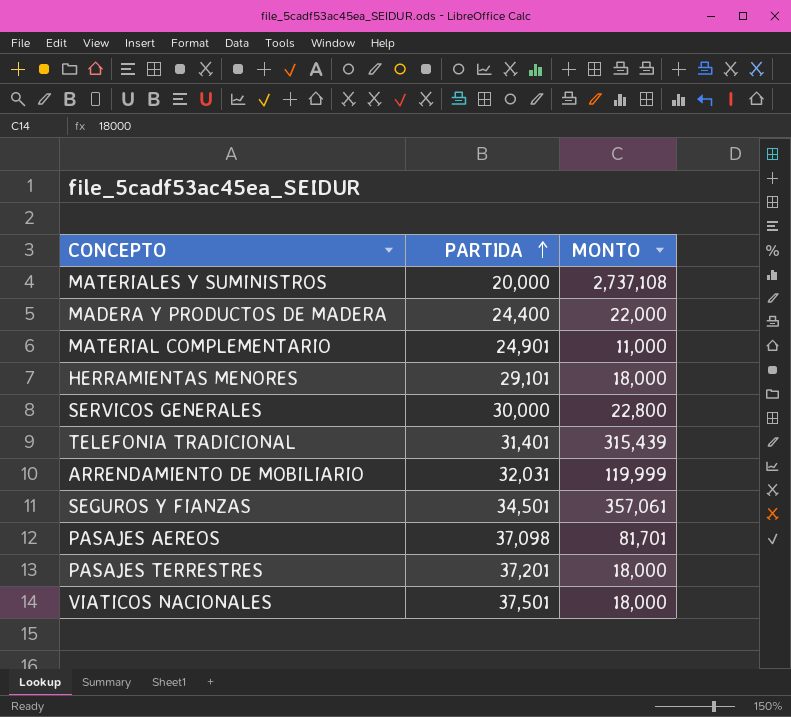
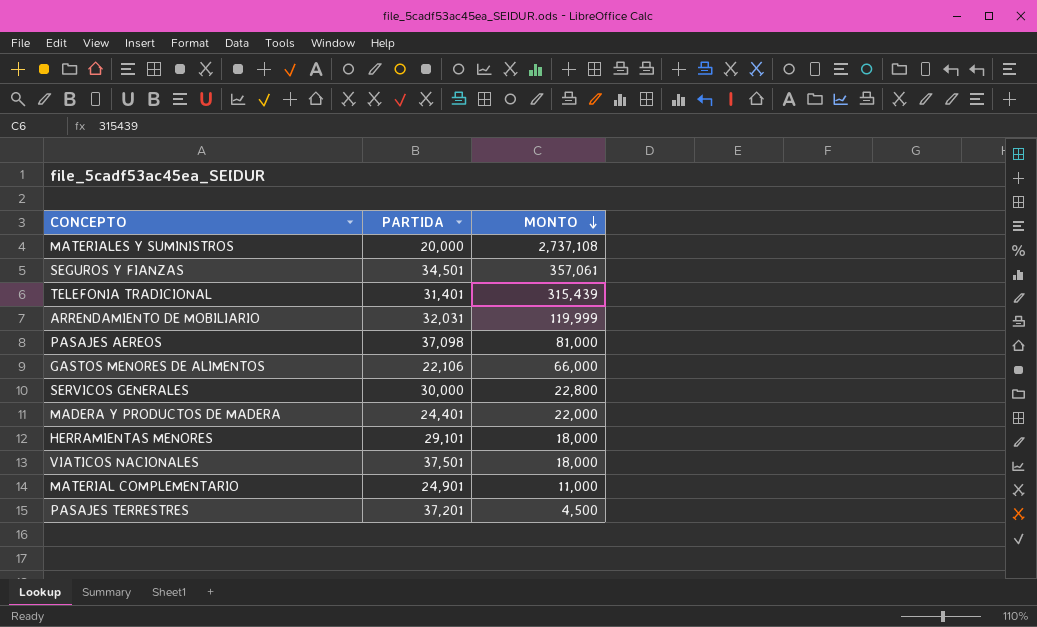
row order: PARTIDA ascending -> MONTO descending
PASAJES AEREOS | MONTO: 81,701 -> 81,000
row GASTOS MENORES DE ALIMENTOS: none -> 22,106 | 66,000
MADERA Y PRODUCTOS DE MADERA | PARTIDA: 24,400 -> 24,401
PASAJES TERRESTRES | MONTO: 18,000 -> 4,500

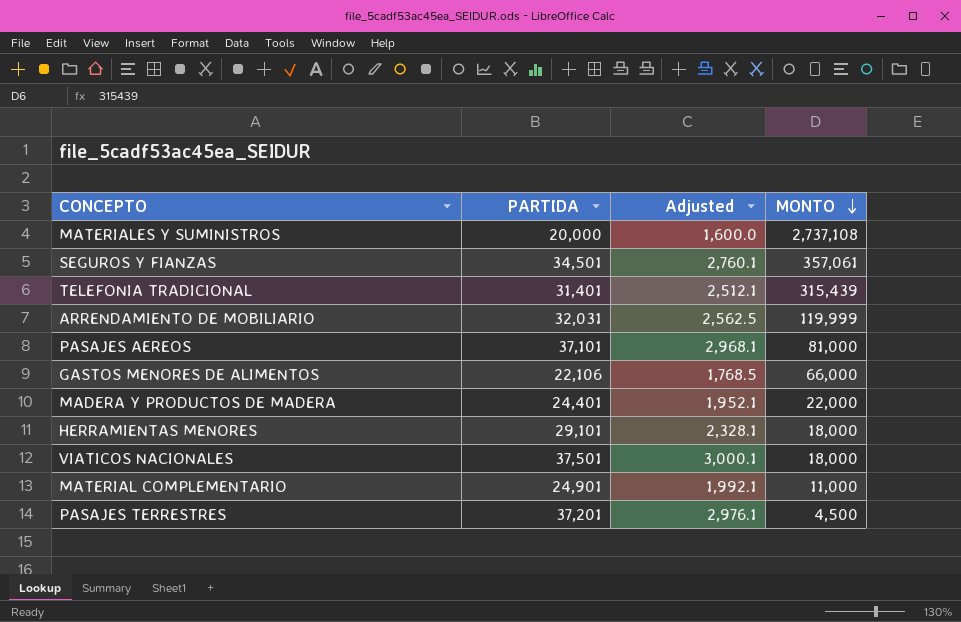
column Adjusted | formula: none -> [PARTIDA] * 0.08
row SERVICOS GENERALES: 30,000 | 22,800 -> none
PASAJES AEREOS | PARTIDA: 37,098 -> 37,101

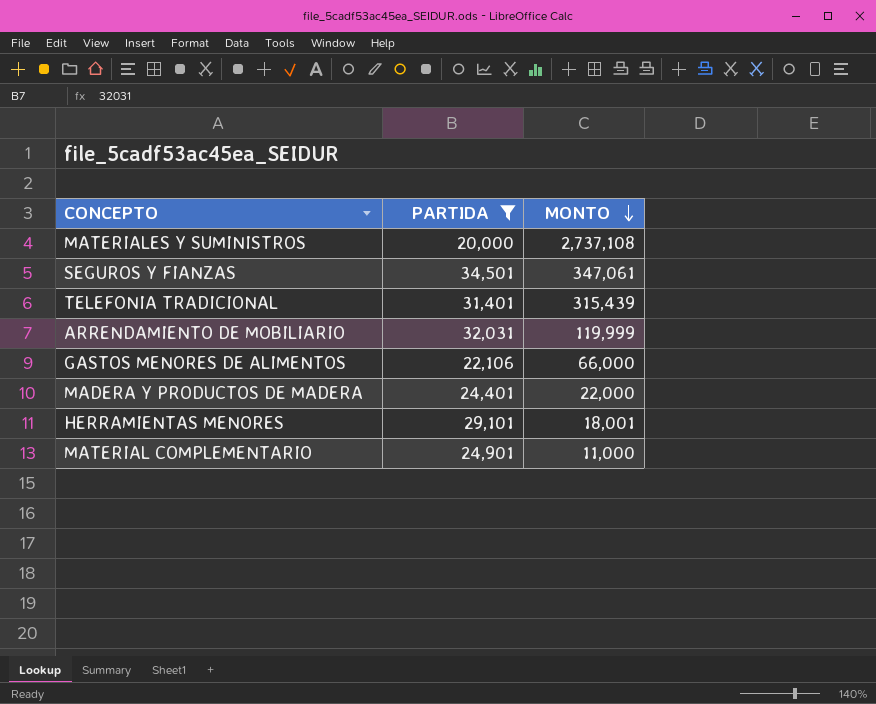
filter: none -> PARTIDA <= 34,501
column Adjusted | formula: [PARTIDA] * 0.08 -> none
SEGUROS Y FIANZAS | MONTO: 357,061 -> 347,061
HERRAMIENTAS MENORES | MONTO: 18,000 -> 18,001

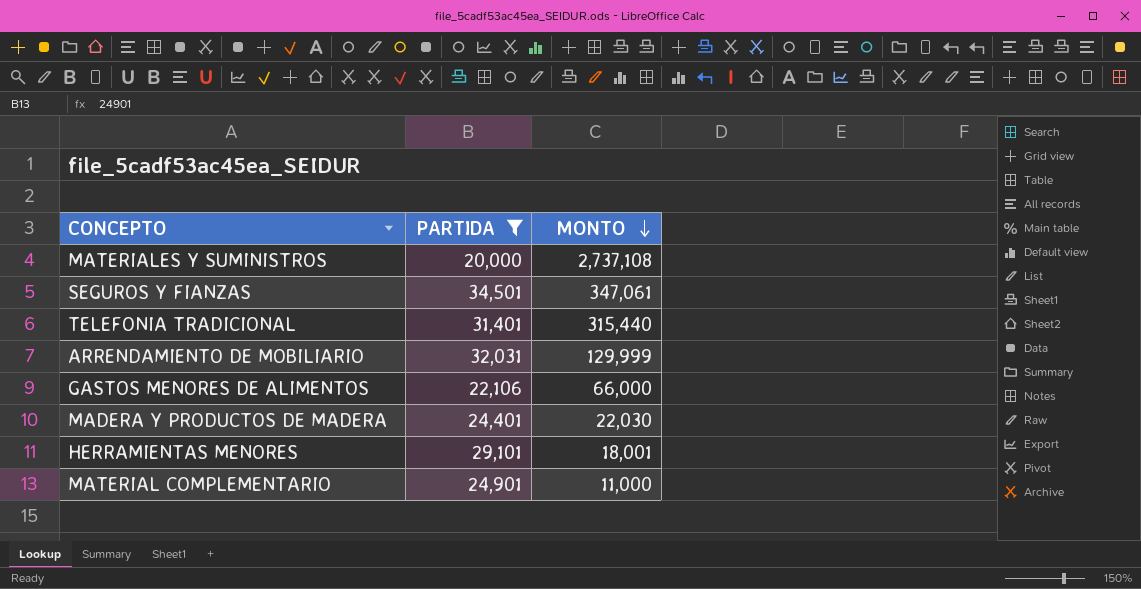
TELEFONIA TRADICIONAL | MONTO: 315,439 -> 315,440
ARRENDAMIENTO DE MOBILIARIO | MONTO: 119,999 -> 129,999
MADERA Y PRODUCTOS DE MADERA | MONTO: 22,000 -> 22,030

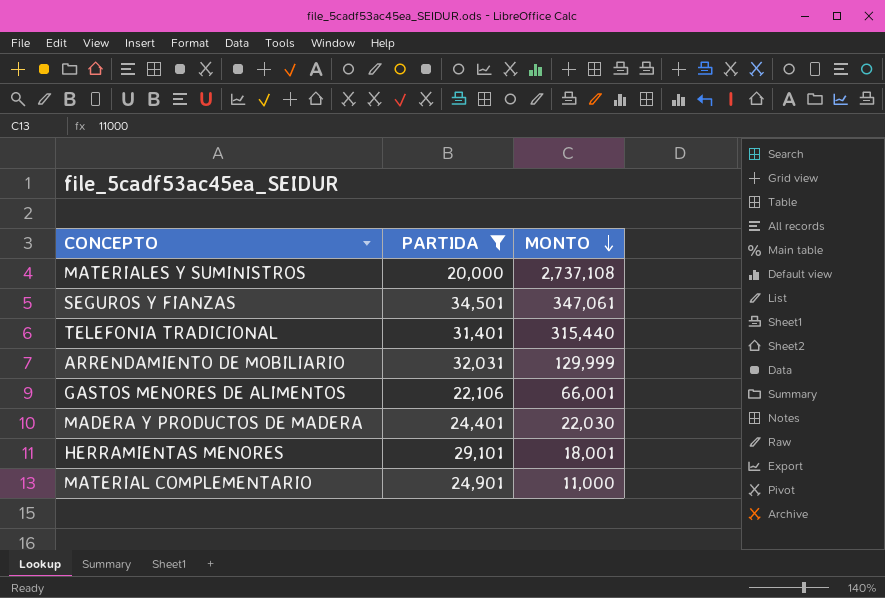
GASTOS MENORES DE ALIMENTOS | MONTO: 66,000 -> 66,001

